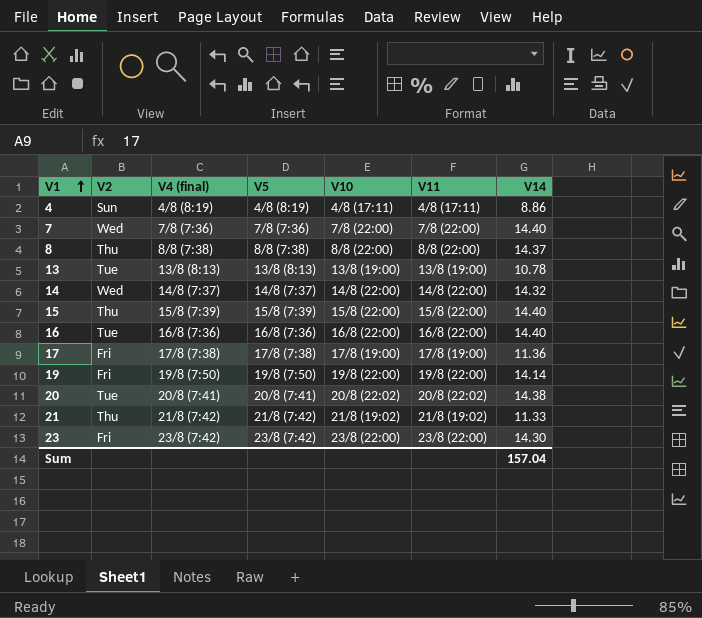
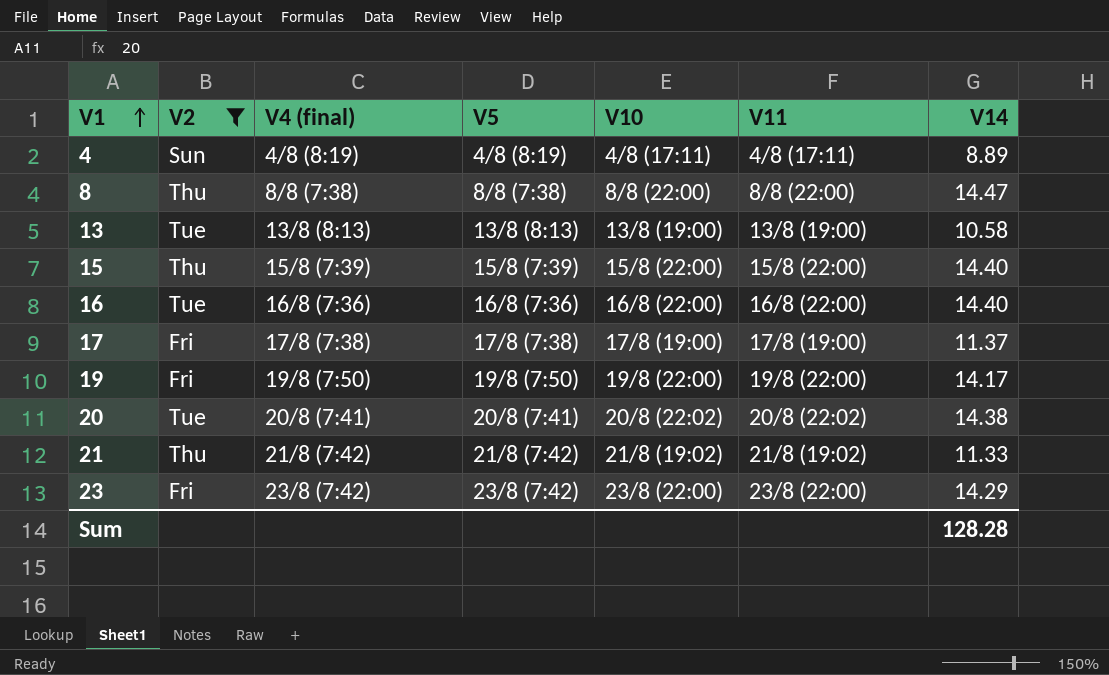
filter: none -> V2 != Wed
4 | V14: 8.86 -> 8.89
8 | V14: 14.37 -> 14.47
13 | V14: 10.78 -> 10.58
17 | V14: 11.36 -> 11.37
19 | V14: 14.14 -> 14.17
23 | V14: 14.30 -> 14.29
Sum | V14: 157.04 -> 128.28

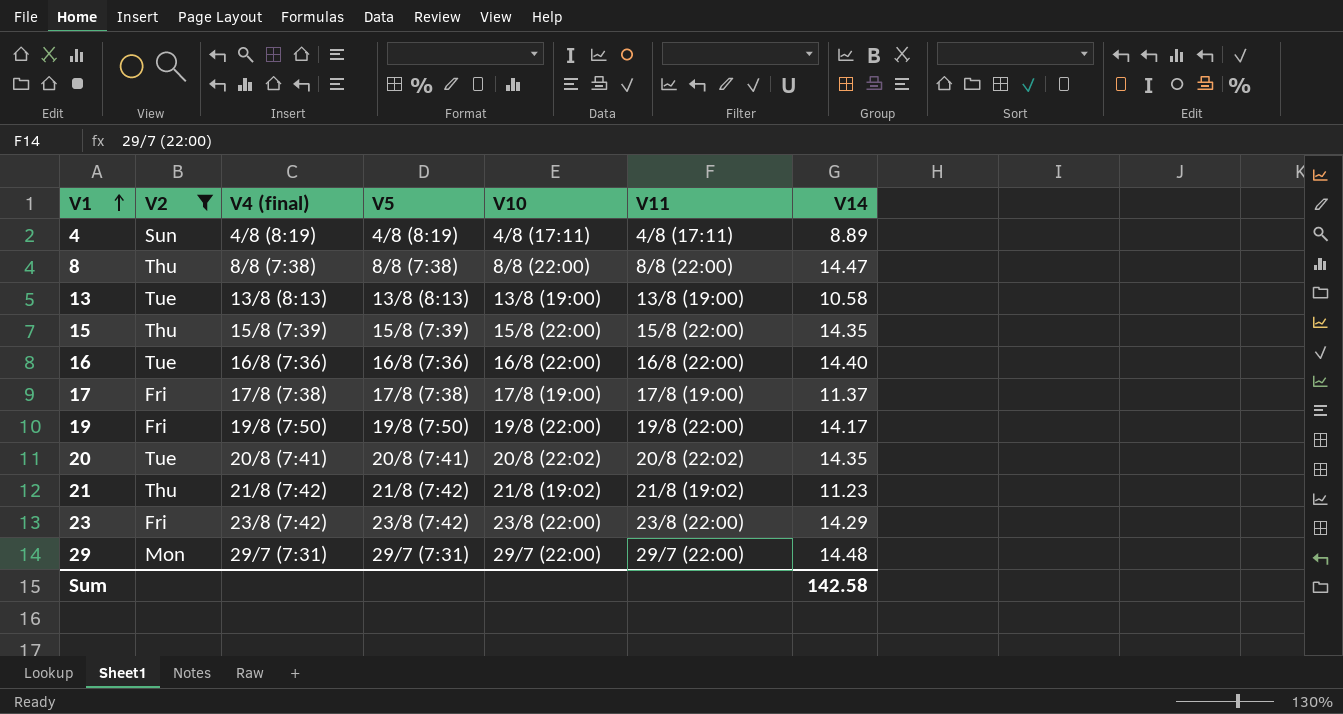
15 | V14: 14.40 -> 14.35
20 | V14: 14.38 -> 14.35
21 | V14: 11.33 -> 11.23
row 29: none -> Mon | 29/7 (7:31) | 29/7 (7:31) | 29/7 (22:00) | 29/7 (22:00) | 14.48
Sum | V14: 128.28 -> 142.58

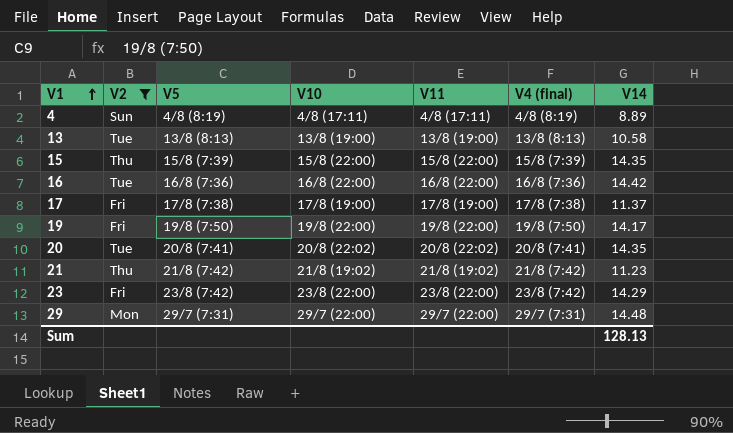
column V4 (final) | position: 3 -> 6
row 8: Thu | 8/8 (7:38) | 8/8 (7:38) | 8/8 (22:00) | 8/8 (22:00) | 14.47 -> none
16 | V14: 14.40 -> 14.42
Sum | V14: 142.58 -> 128.13

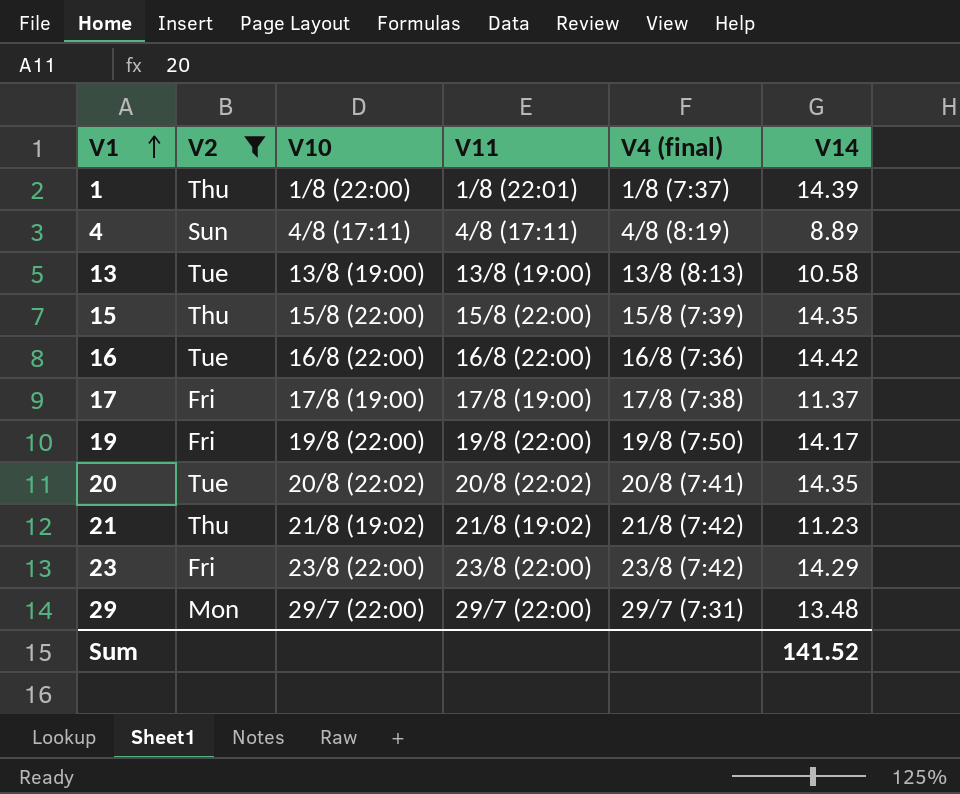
column V5 | position: 3 -> none
row 1: none -> Thu | 1/8 (22:00) | 1/8 (22:01) | 1/8 (7:37) | 14.39
29 | V14: 14.48 -> 13.48
Sum | V14: 128.13 -> 141.52

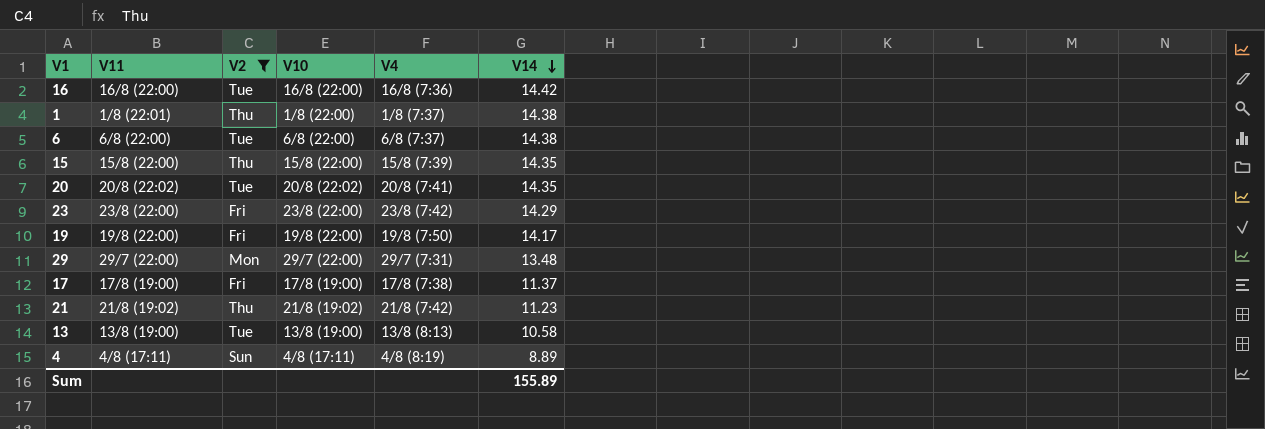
row order: V1 ascending -> V14 descending
column V11 | position: 4 -> 2
column name: V4 (final) -> V4
1 | V14: 14.39 -> 14.38
row 6: none -> 6/8 (22:00) | Tue | 6/8 (22:00) | 6/8 (7:37) | 14.38
Sum | V14: 141.52 -> 155.89

